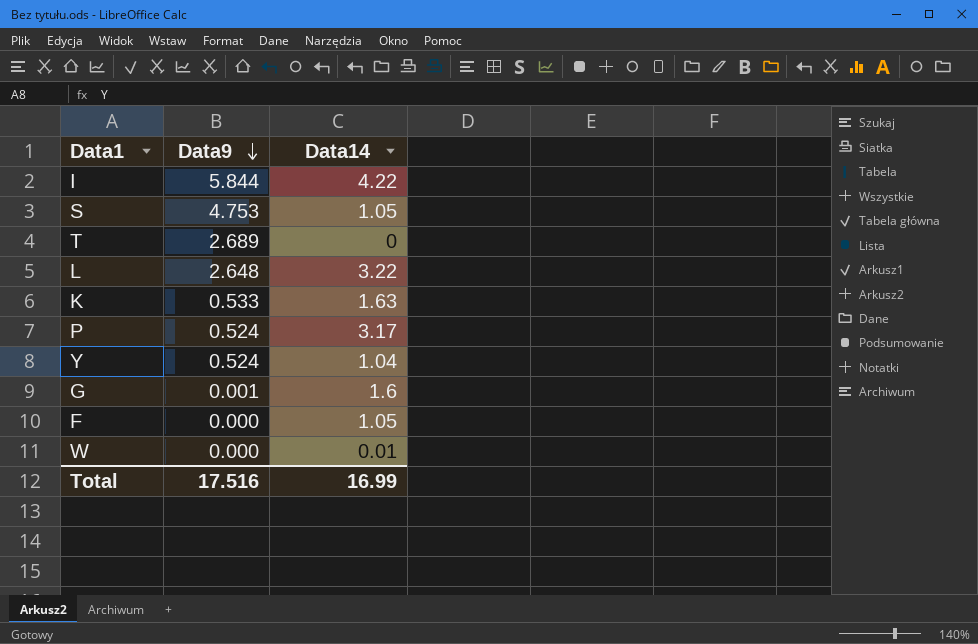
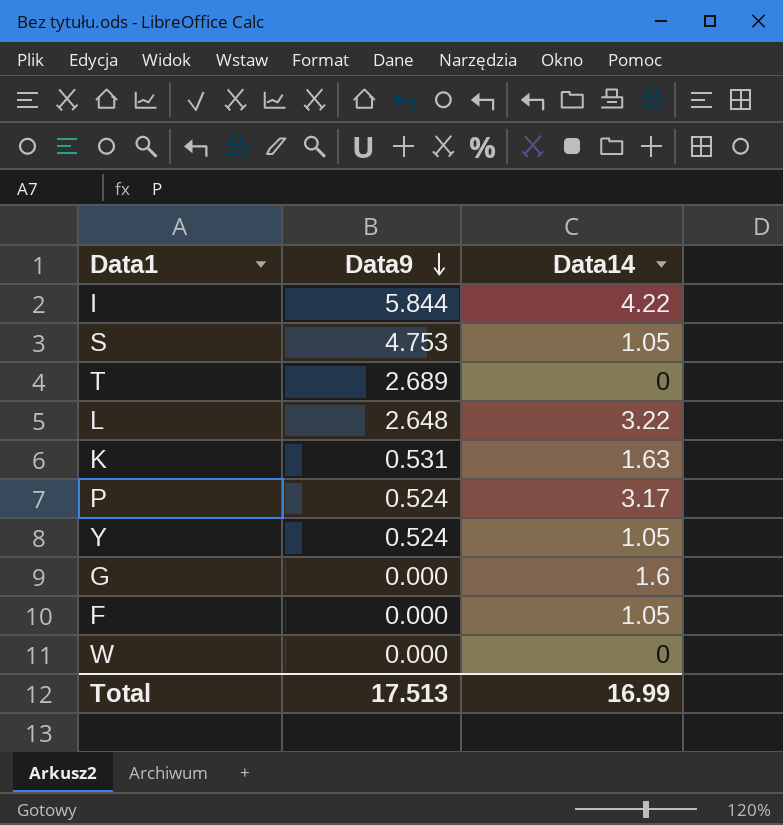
K | Data9: 0.533 -> 0.531
Y | Data14: 1.04 -> 1.05
G | Data9: 0.001 -> 0.000
W | Data14: 0.01 -> 0
Total | Data9: 17.516 -> 17.513

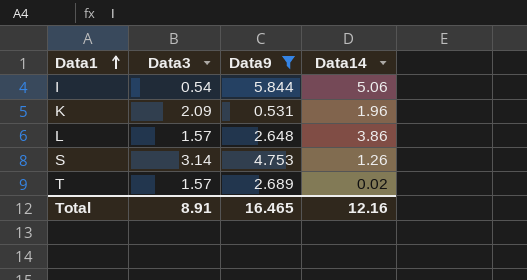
filter: none -> Data9 >= 0.531
row order: Data9 descending -> Data1 ascending
column Data3 | position: none -> 2
I | Data14: 4.22 -> 5.06
K | Data14: 1.63 -> 1.96
L | Data14: 3.22 -> 3.86
S | Data14: 1.05 -> 1.26
T | Data14: 0 -> 0.02
Total | Data9: 17.513 -> 16.465
Total | Data14: 16.99 -> 12.16

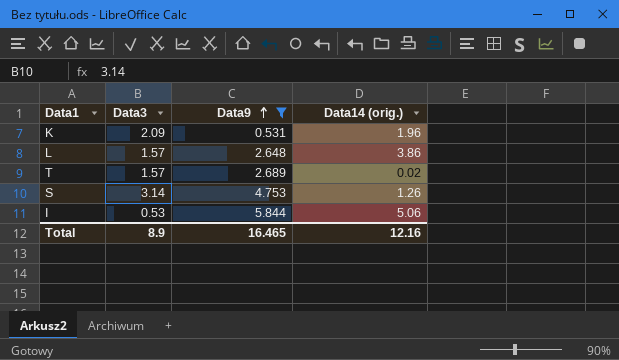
row order: Data1 ascending -> Data9 ascending
column name: Data14 -> Data14 (orig.)
I | Data3: 0.54 -> 0.53
Total | Data3: 8.91 -> 8.9

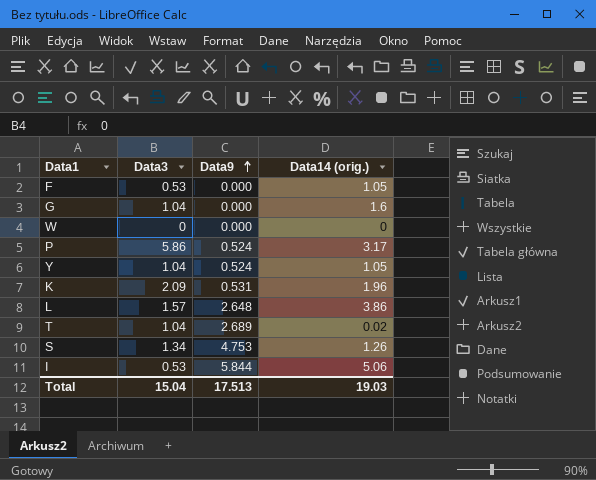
filter: Data9 >= 0.531 -> none
T | Data3: 1.57 -> 1.04
S | Data3: 3.14 -> 1.34
Total | Data3: 8.9 -> 15.04
Total | Data9: 16.465 -> 17.513
Total | Data14 (orig.): 12.16 -> 19.03

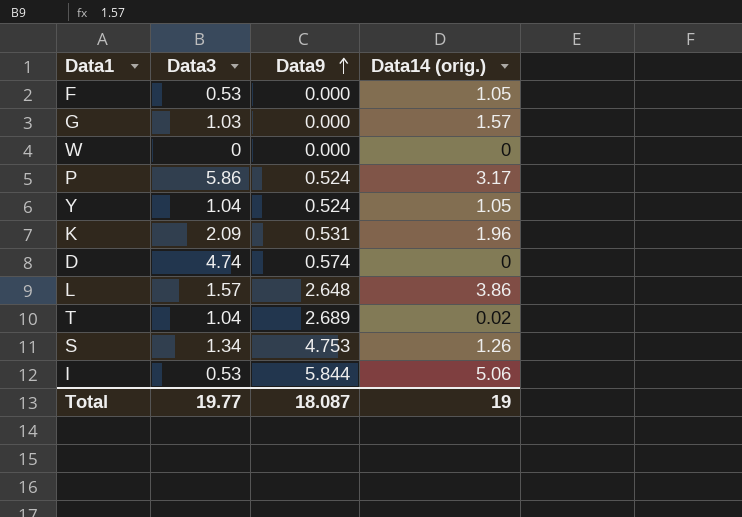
G | Data3: 1.04 -> 1.03
G | Data14 (orig.): 1.6 -> 1.57
row D: none -> 4.74 | 0.574 | 0
Total | Data3: 15.04 -> 19.77
Total | Data9: 17.513 -> 18.087
Total | Data14 (orig.): 19.03 -> 19

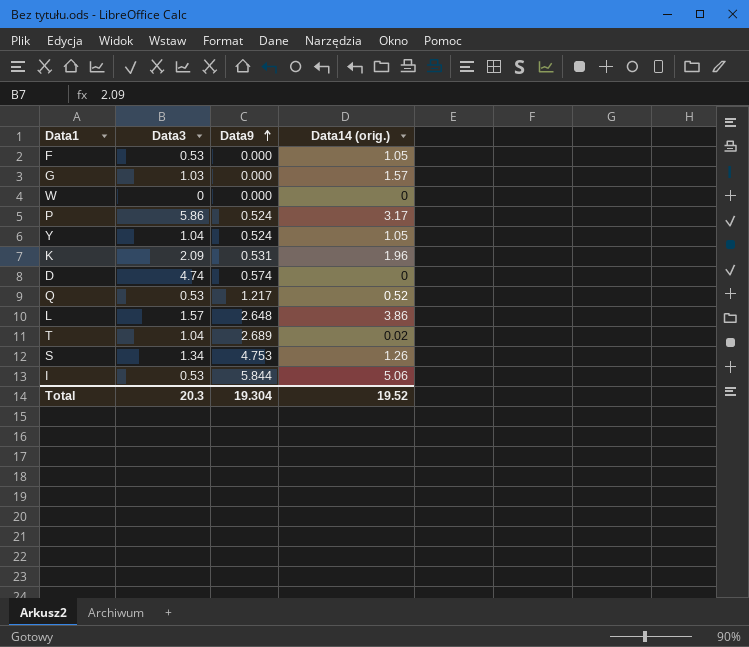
row Q: none -> 0.53 | 1.217 | 0.52
Total | Data3: 19.77 -> 20.3
Total | Data9: 18.087 -> 19.304
Total | Data14 (orig.): 19 -> 19.52

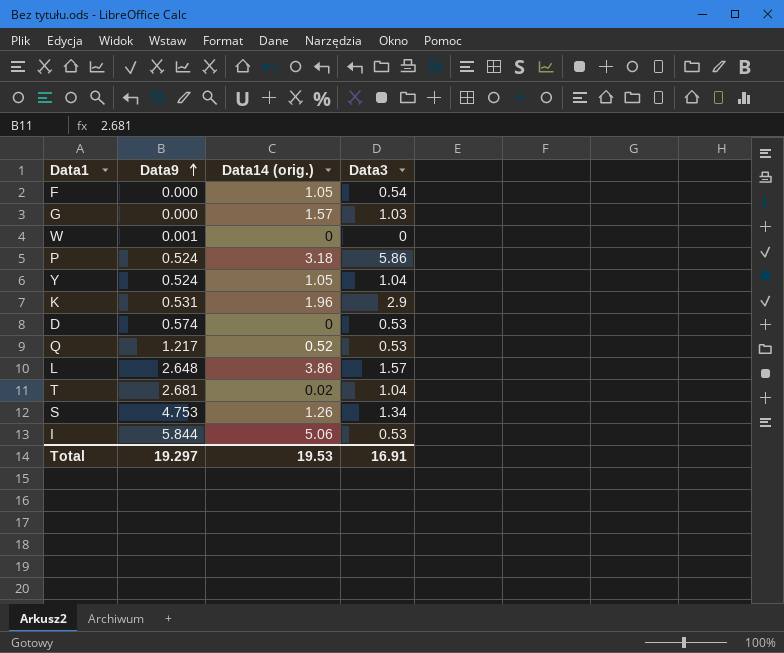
column Data3 | position: 2 -> 4
F | Data3: 0.53 -> 0.54
W | Data9: 0.000 -> 0.001
P | Data14 (orig.): 3.17 -> 3.18
K | Data3: 2.09 -> 2.9
D | Data3: 4.74 -> 0.53
T | Data9: 2.689 -> 2.681
Total | Data9: 19.304 -> 19.297
Total | Data14 (orig.): 19.52 -> 19.53
Total | Data3: 20.3 -> 16.91

